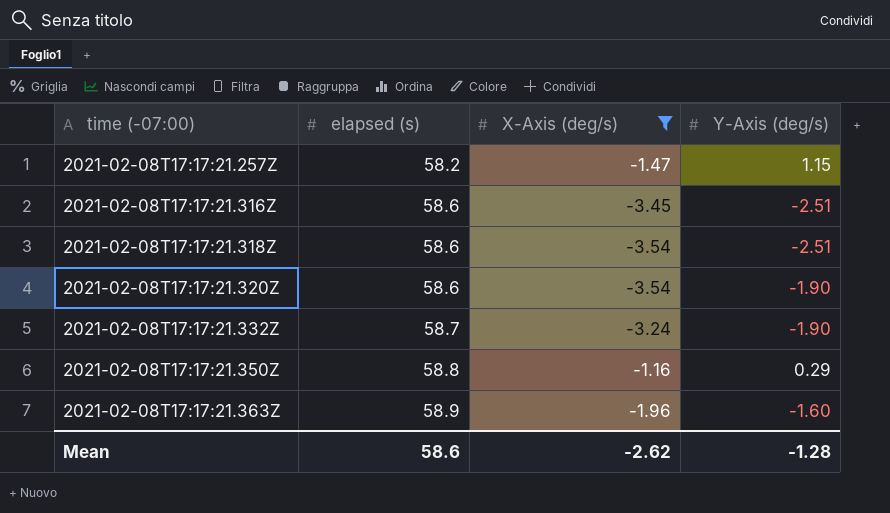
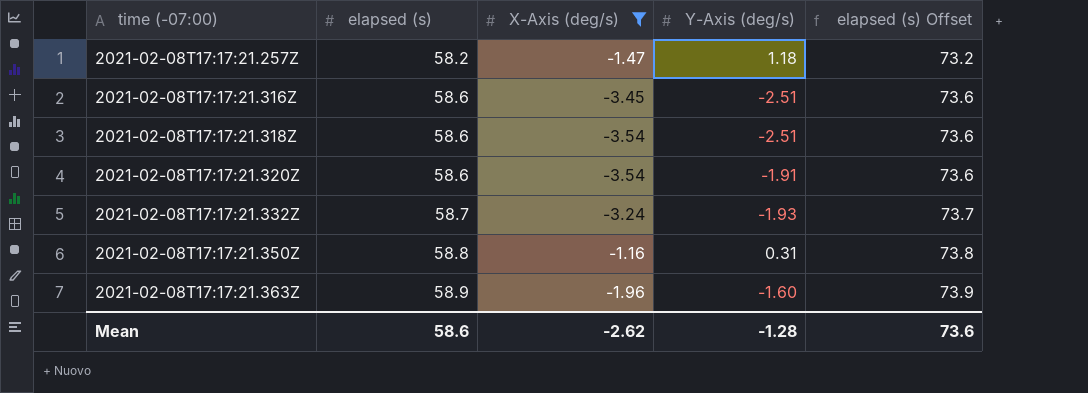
column elapsed (s) Offset | formula: none -> [elapsed (s)] + 15
2021-02-08T17:17:21.257Z | Y-Axis (deg/s): 1.15 -> 1.18
2021-02-08T17:17:21.320Z | Y-Axis (deg/s): -1.90 -> -1.91
2021-02-08T17:17:21.332Z | Y-Axis (deg/s): -1.90 -> -1.93
2021-02-08T17:17:21.350Z | Y-Axis (deg/s): 0.29 -> 0.31

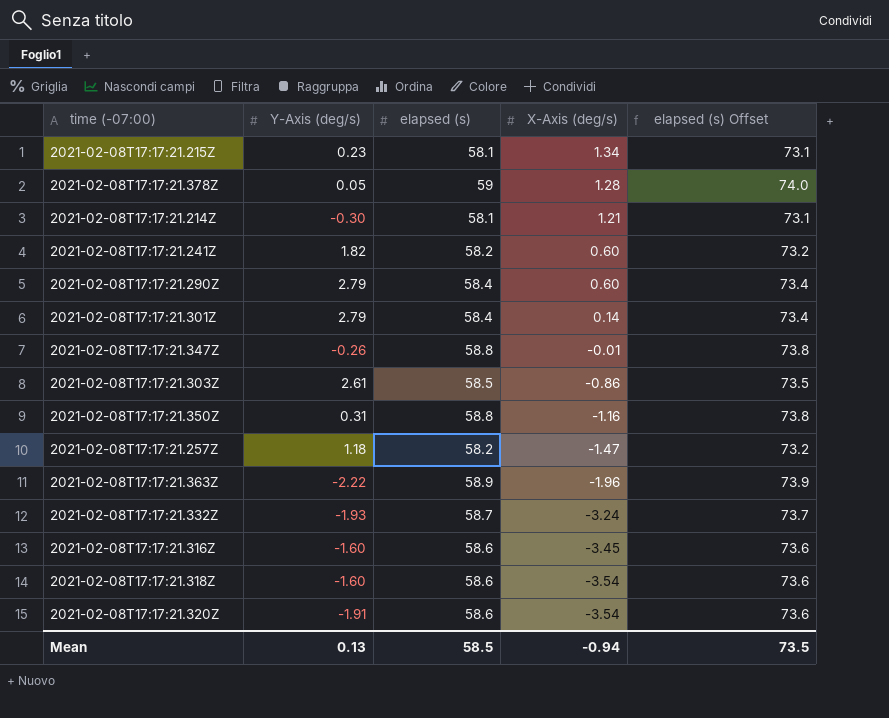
filter: X-Axis (deg/s) <= -1.16 -> none
row order: time (-07:00) ascending -> X-Axis (deg/s) descending
column Y-Axis (deg/s) | position: 4 -> 2
2021-02-08T17:17:21.363Z | Y-Axis (deg/s): -1.60 -> -2.22
2021-02-08T17:17:21.316Z | Y-Axis (deg/s): -2.51 -> -1.60
2021-02-08T17:17:21.318Z | Y-Axis (deg/s): -2.51 -> -1.60
Mean | Y-Axis (deg/s): -1.28 -> 0.13
Mean | elapsed (s): 58.6 -> 58.5
Mean | X-Axis (deg/s): -2.62 -> -0.94
Mean | elapsed (s) Offset: 73.6 -> 73.5

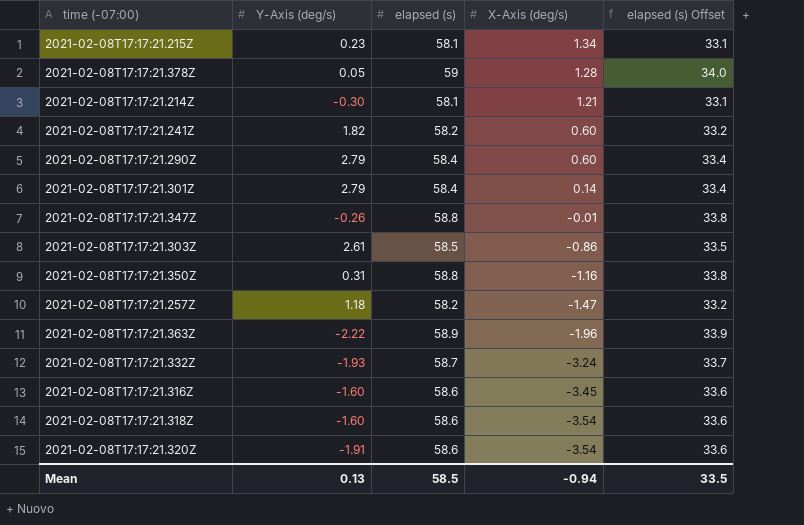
column elapsed (s) Offset | formula: [elapsed (s)] + 15 -> [elapsed (s)] - 25
Mean | elapsed (s) Offset: 73.5 -> 33.5

